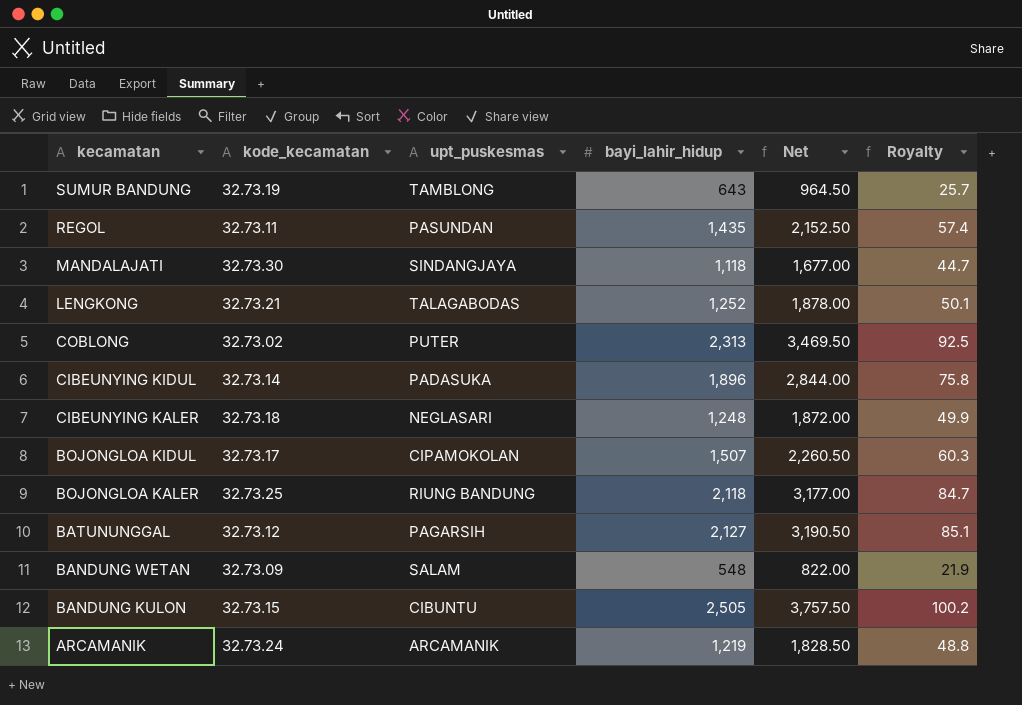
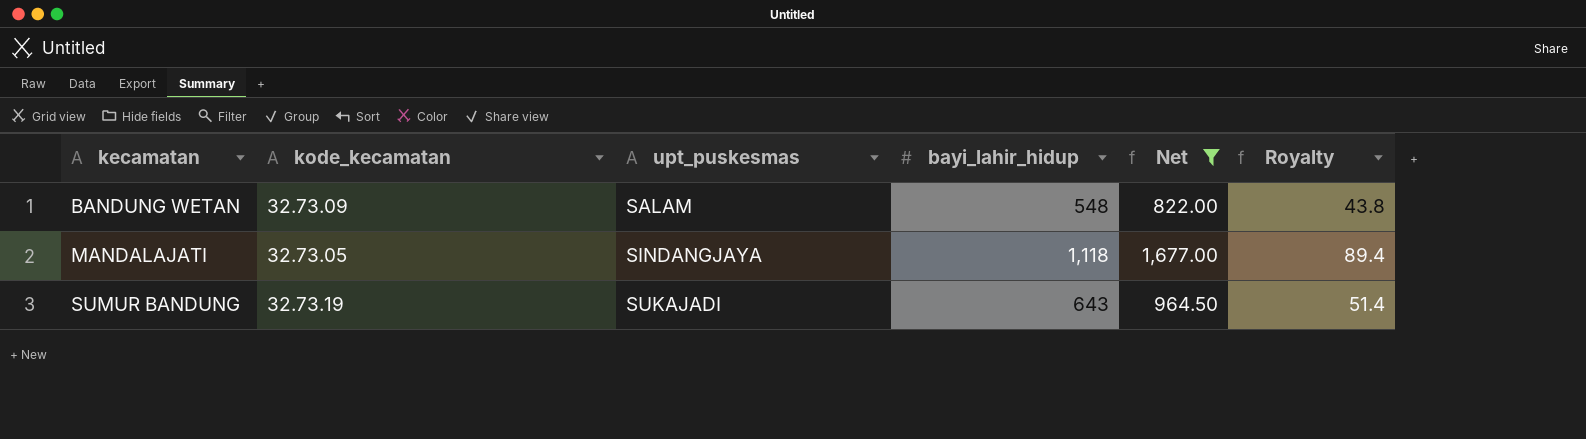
filter: none -> Net <= 1,677.00
row order: kecamatan descending -> kecamatan ascending
column Royalty | formula: [bayi_lahir_hidup] * 0.04 -> [bayi_lahir_hidup] * 0.08
MANDALAJATI | kode_kecamatan: 32.73.30 -> 32.73.05
SUMUR BANDUNG | upt_puskesmas: TAMBLONG -> SUKAJADI

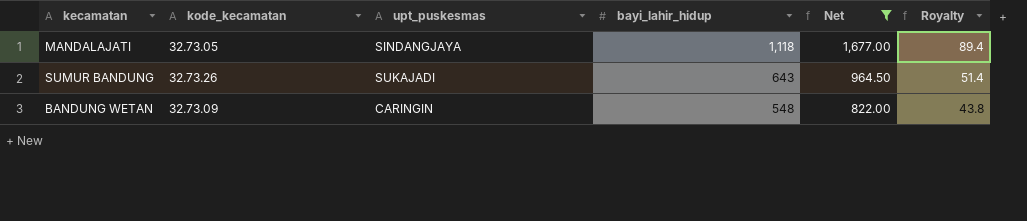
row order: kecamatan ascending -> bayi_lahir_hidup descending
SUMUR BANDUNG | kode_kecamatan: 32.73.19 -> 32.73.26
BANDUNG WETAN | upt_puskesmas: SALAM -> CARINGIN

